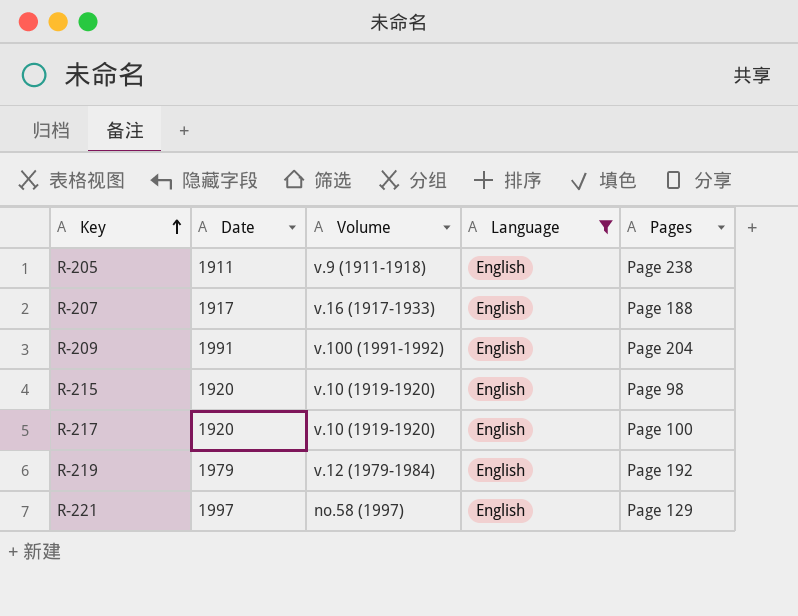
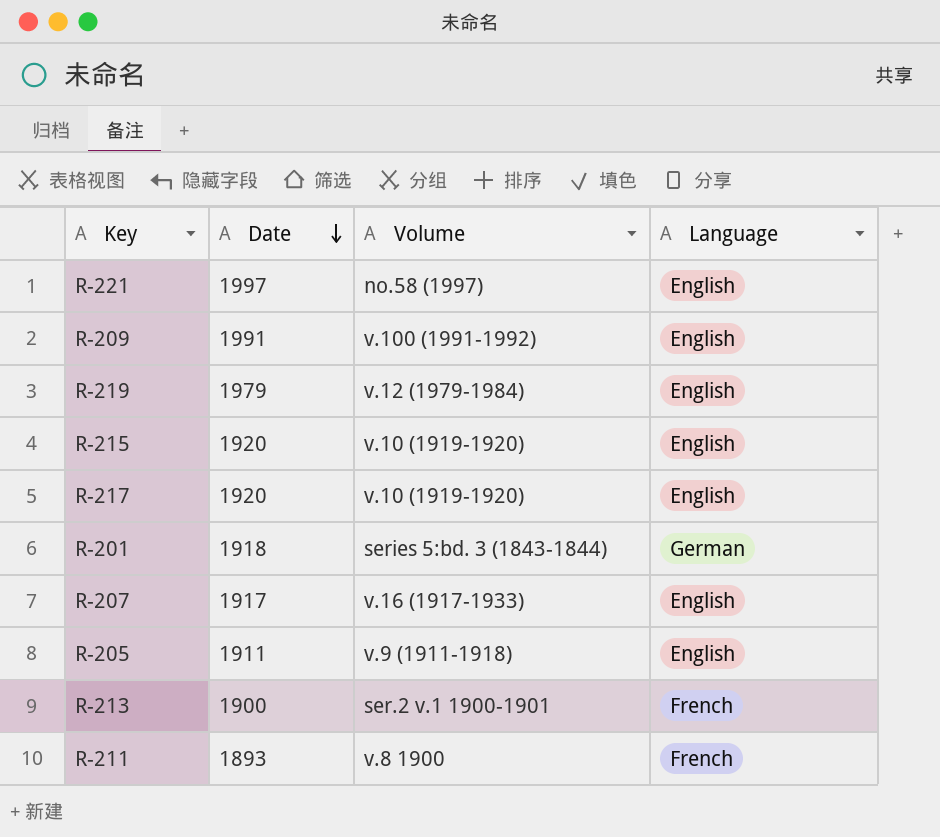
filter: Language = English -> none
row order: Key ascending -> Date descending
column Pages | position: 5 -> none

